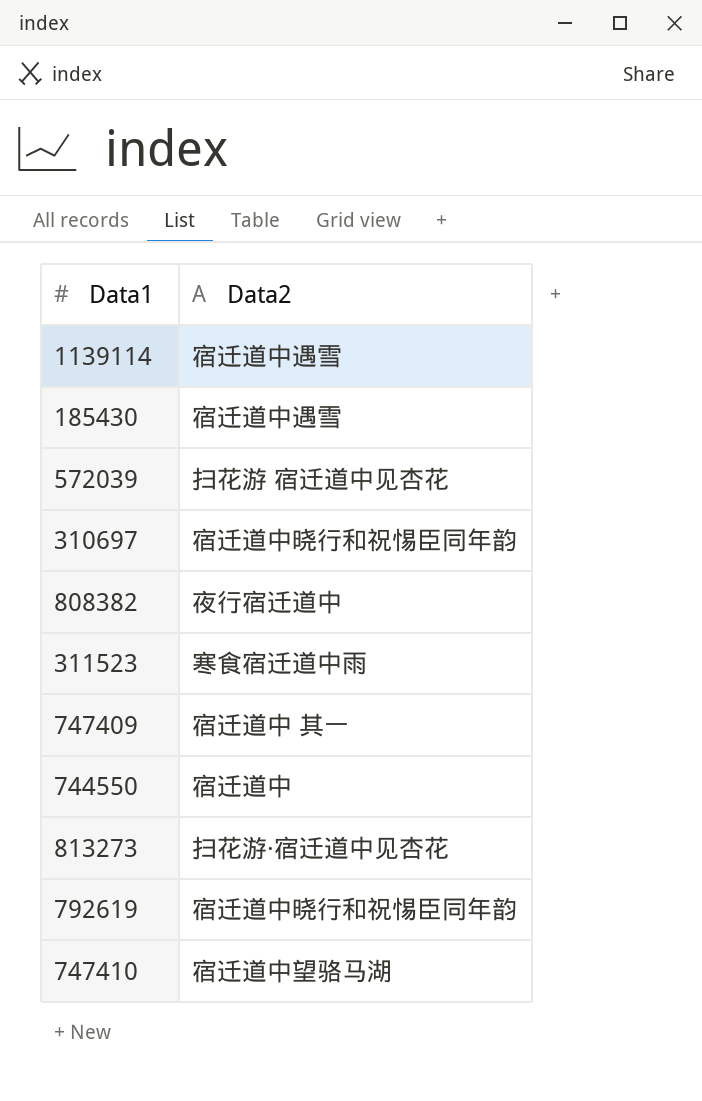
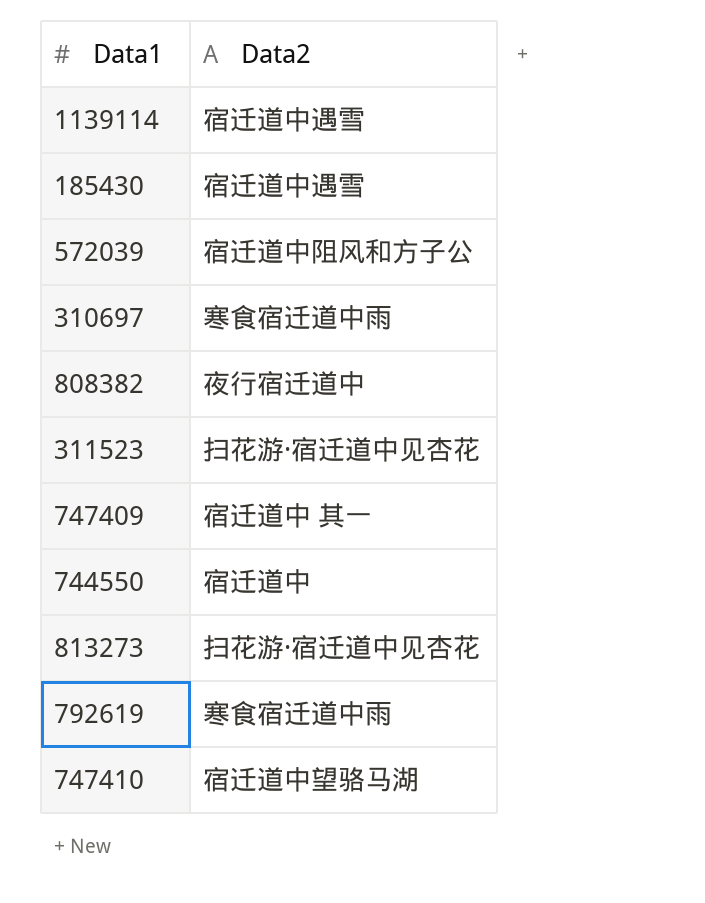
572039 | Data2: 扫花游 宿迁道中见杏花 -> 宿迁道中阻风和方子公
310697 | Data2: 宿迁道中晓行和祝惕臣同年韵 -> 寒食宿迁道中雨
311523 | Data2: 寒食宿迁道中雨 -> 扫花游·宿迁道中见杏花
792619 | Data2: 宿迁道中晓行和祝惕臣同年韵 -> 寒食宿迁道中雨

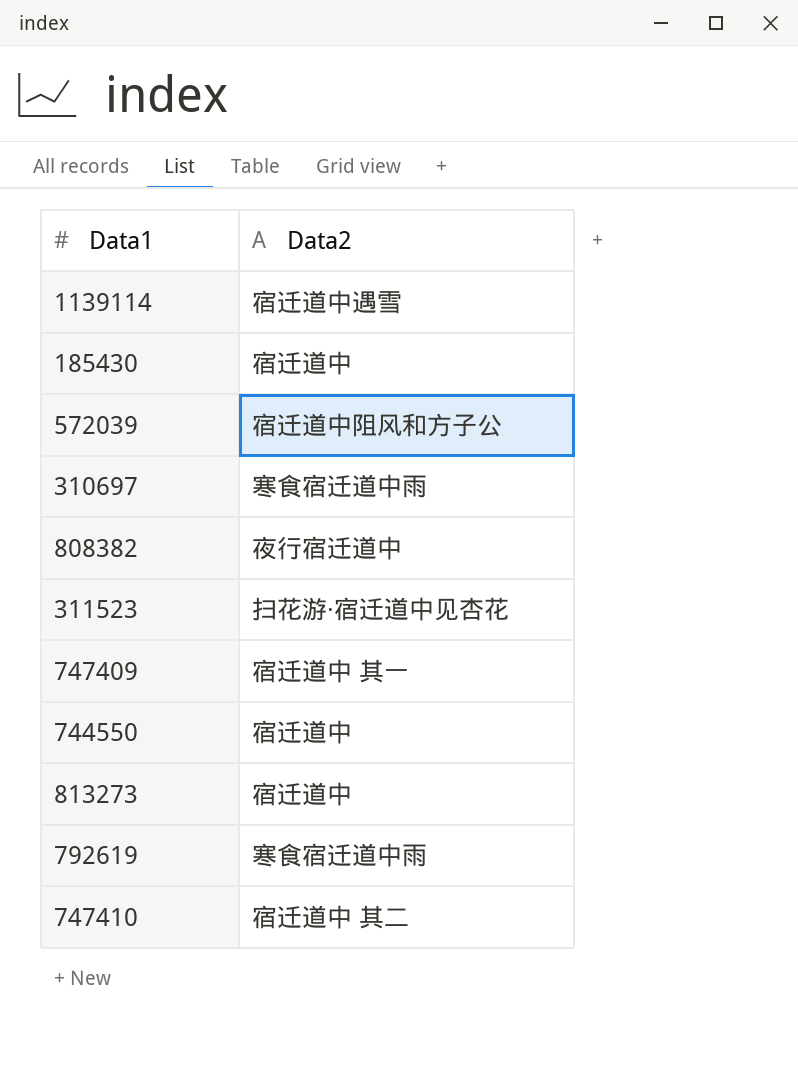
185430 | Data2: 宿迁道中遇雪 -> 宿迁道中
813273 | Data2: 扫花游·宿迁道中见杏花 -> 宿迁道中
747410 | Data2: 宿迁道中望骆马湖 -> 宿迁道中 其二

